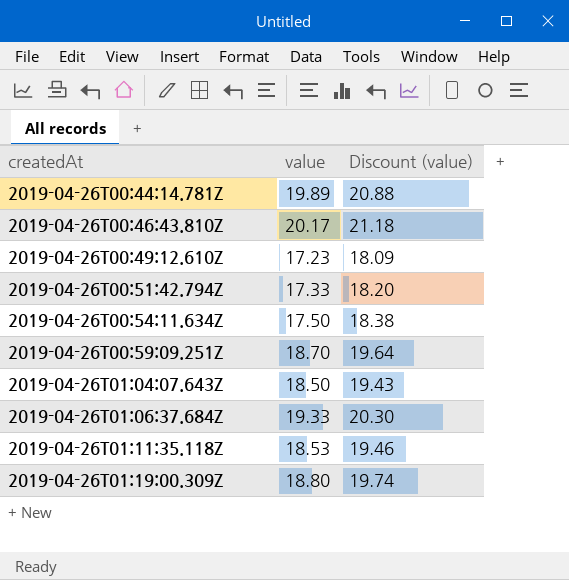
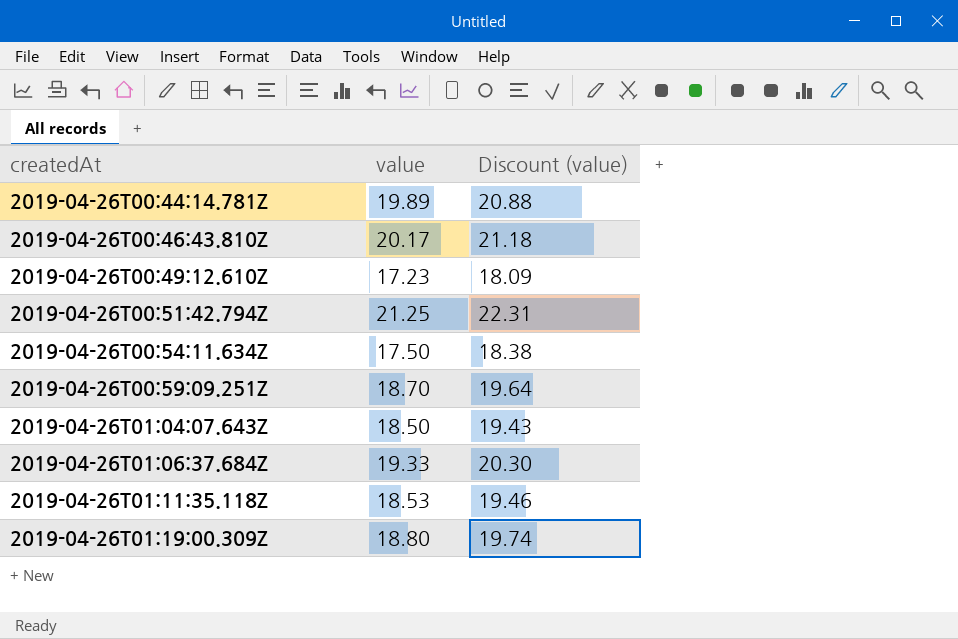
2019-04-26T00:51:42.794Z | value: 17.33 -> 21.25
2019-04-26T00:51:42.794Z | Discount (value): 18.20 -> 22.31

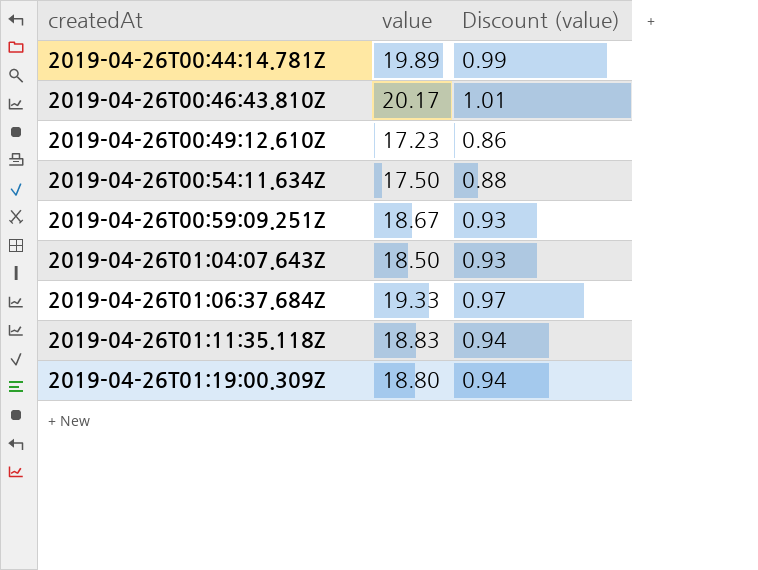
column Discount (value) | formula: [value] * 1.05 -> [value] * 0.05
row 2019-04-26T00:51:42.794Z: 21.25 | 22.31 -> none
2019-04-26T00:59:09.251Z | value: 18.70 -> 18.67
2019-04-26T01:11:35.118Z | value: 18.53 -> 18.83

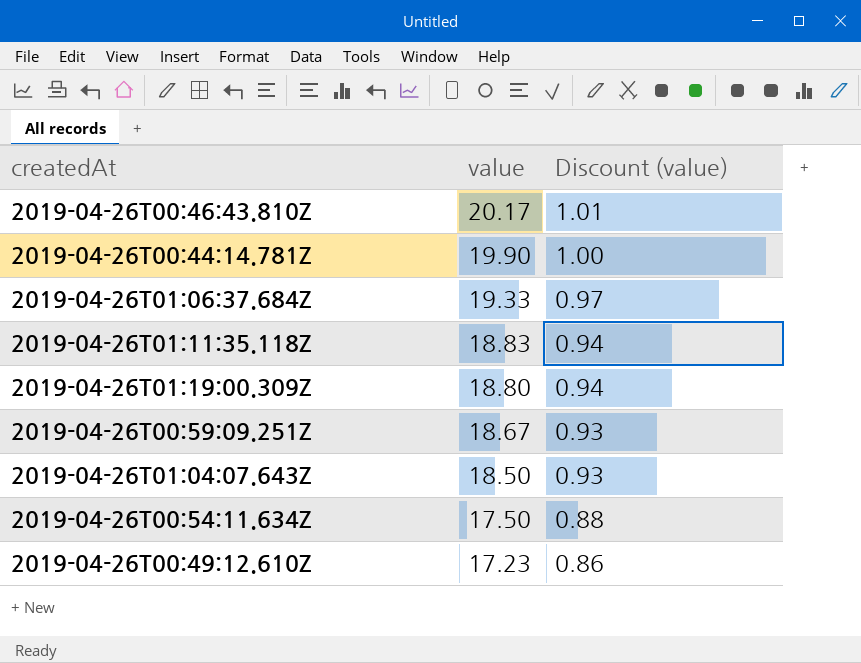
row order: createdAt ascending -> value descending
2019-04-26T00:44:14.781Z | value: 19.89 -> 19.90
2019-04-26T00:44:14.781Z | Discount (value): 0.99 -> 1.00

